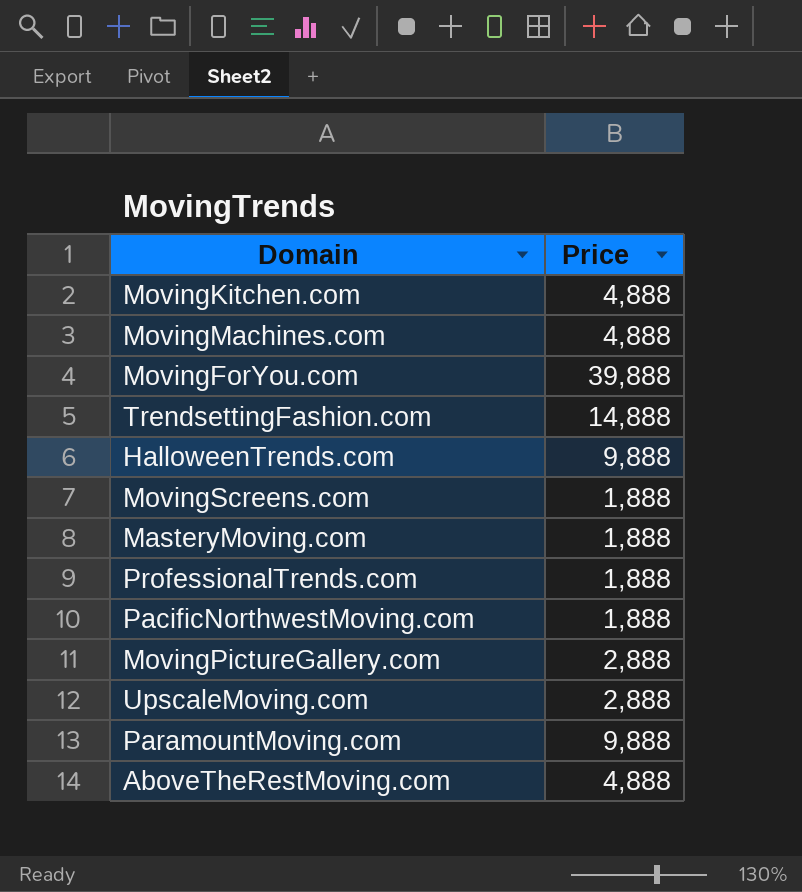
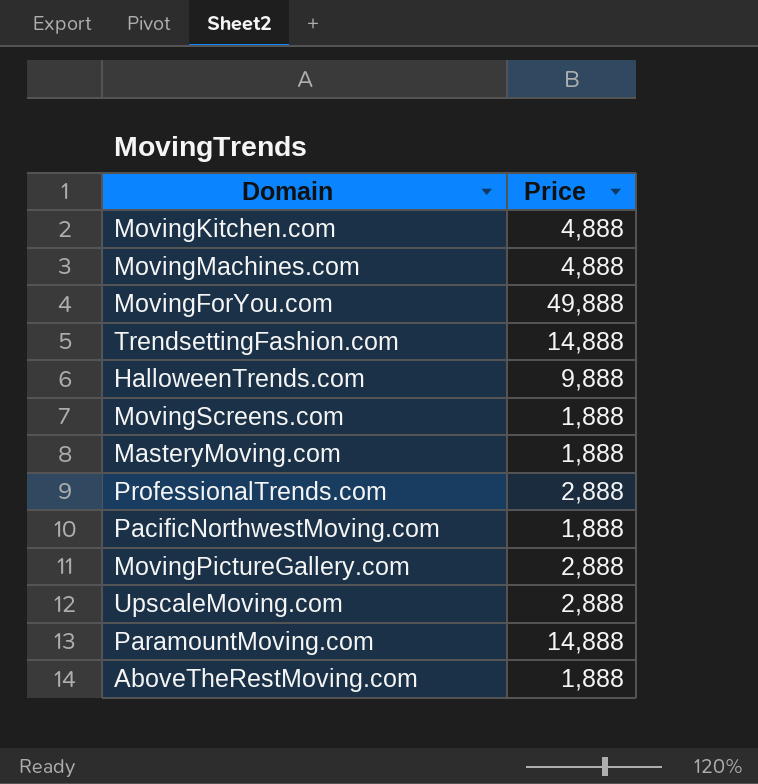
MovingForYou.com | Price: 39,888 -> 49,888
ProfessionalTrends.com | Price: 1,888 -> 2,888
ParamountMoving.com | Price: 9,888 -> 14,888
AboveTheRestMoving.com | Price: 4,888 -> 1,888

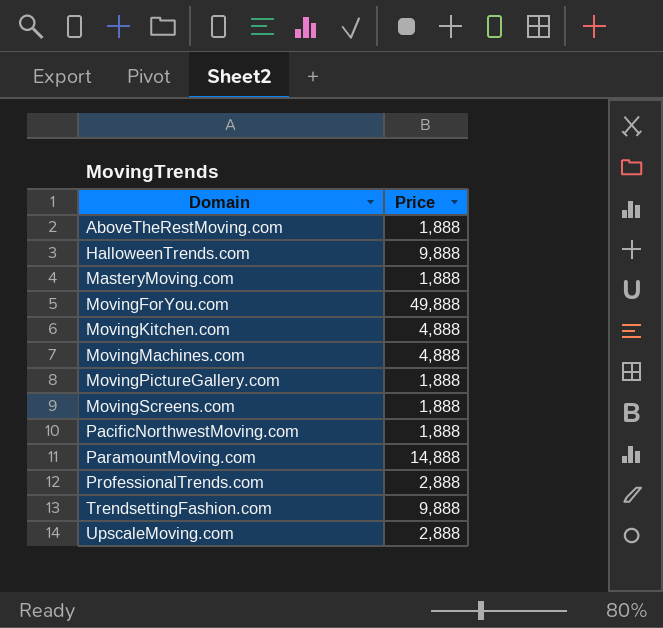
row order: none -> Domain ascending
MovingPictureGallery.com | Price: 2,888 -> 1,888
TrendsettingFashion.com | Price: 14,888 -> 9,888

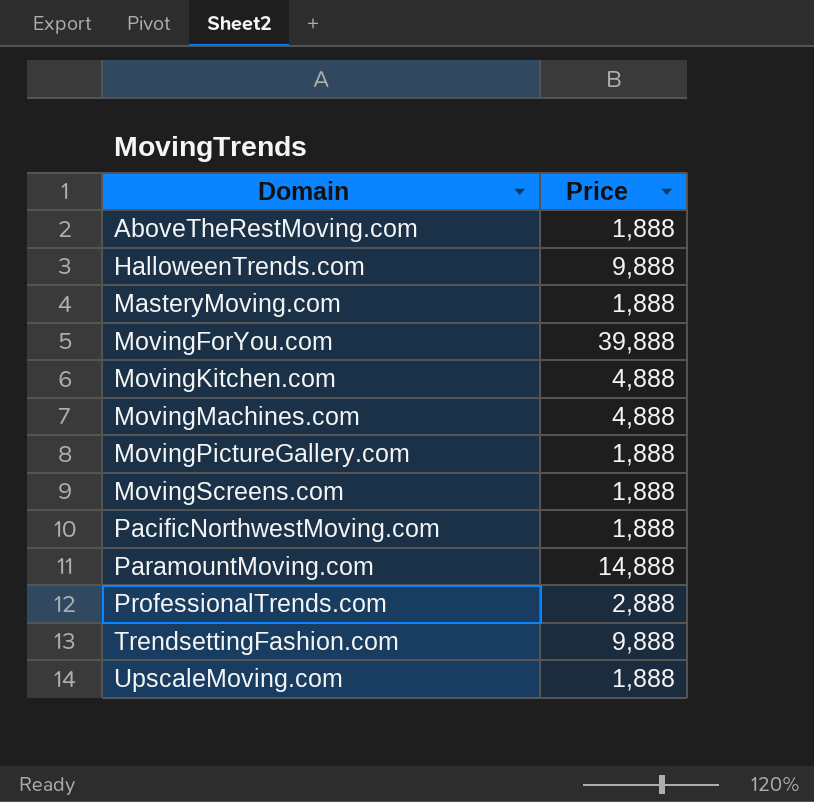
MovingForYou.com | Price: 49,888 -> 39,888
UpscaleMoving.com | Price: 2,888 -> 1,888

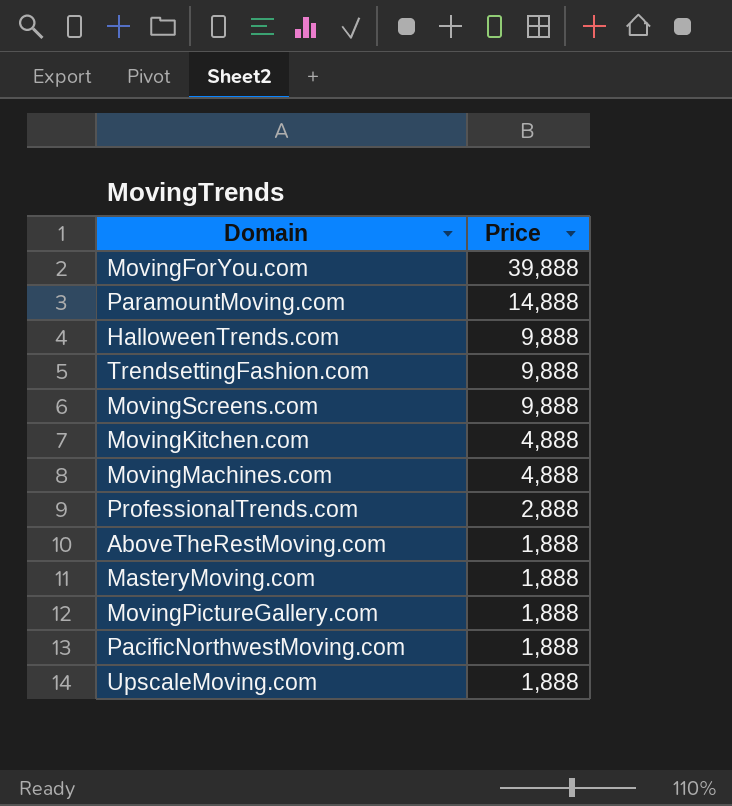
row order: Domain ascending -> Price descending
MovingScreens.com | Price: 1,888 -> 9,888

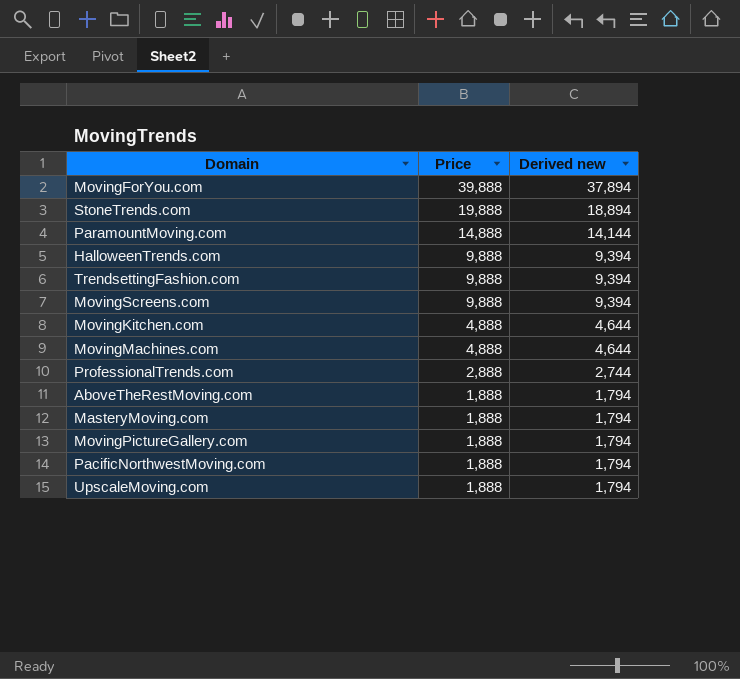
column Derived new | formula: none -> [Price] * 0.95
row StoneTrends.com: none -> 19,888 | 18,894

